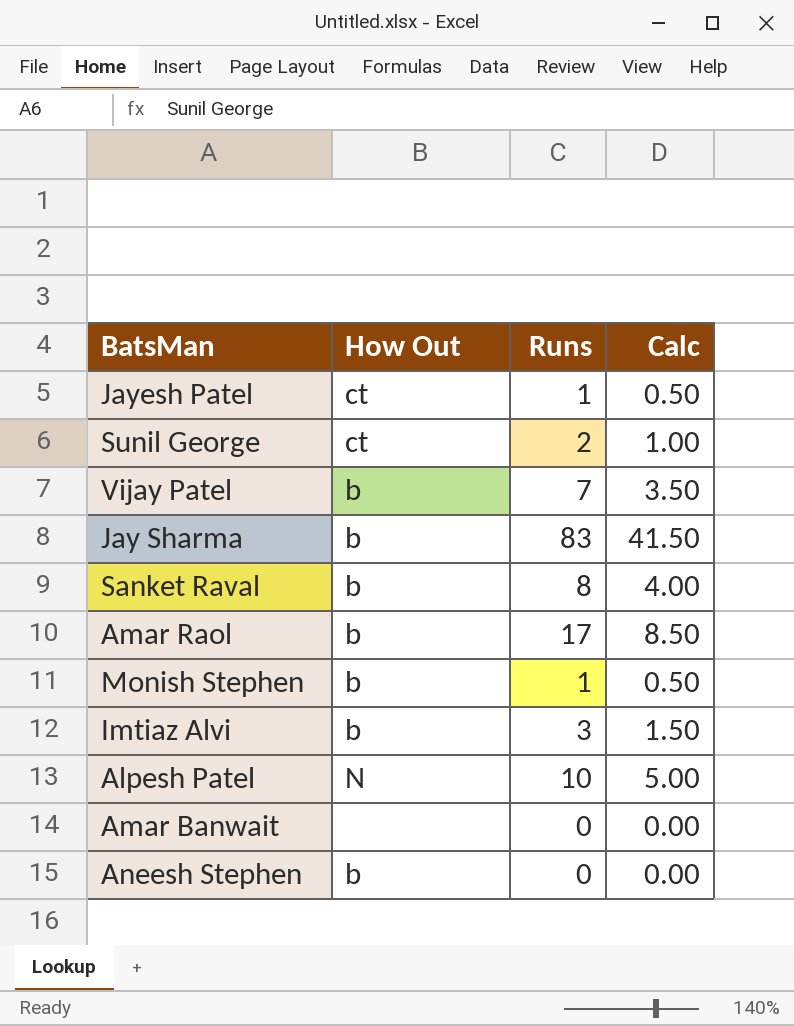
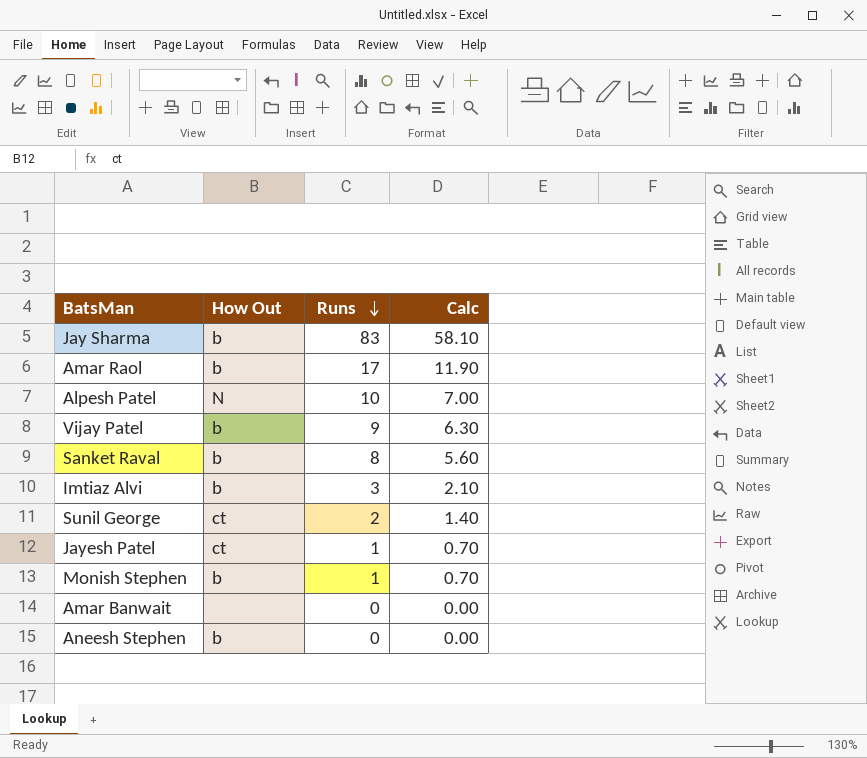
row order: none -> Runs descending
column Calc | formula: [Runs] * 0.5 -> [Runs] * 0.7
Vijay Patel | Runs: 7 -> 9

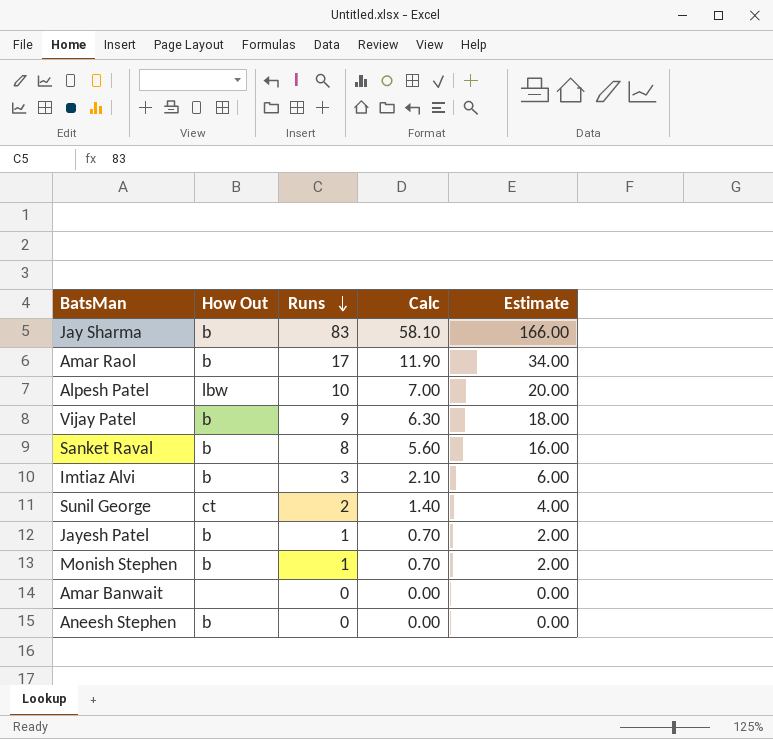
column Estimate | formula: none -> [Runs] * 2
Alpesh Patel | How Out: N -> lbw
Jayesh Patel | How Out: ct -> b

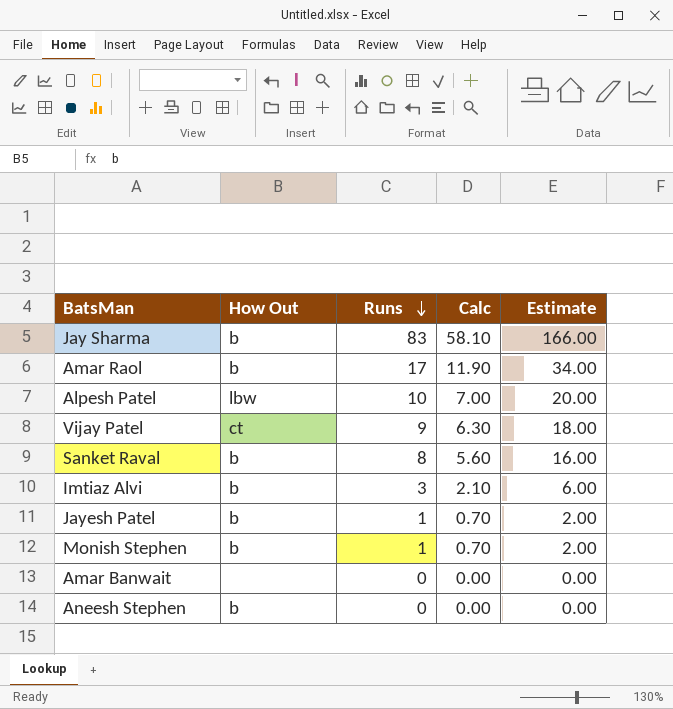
row Sunil George: ct | 2 | 1.40 | 4.00 -> none
Vijay Patel | How Out: b -> ct

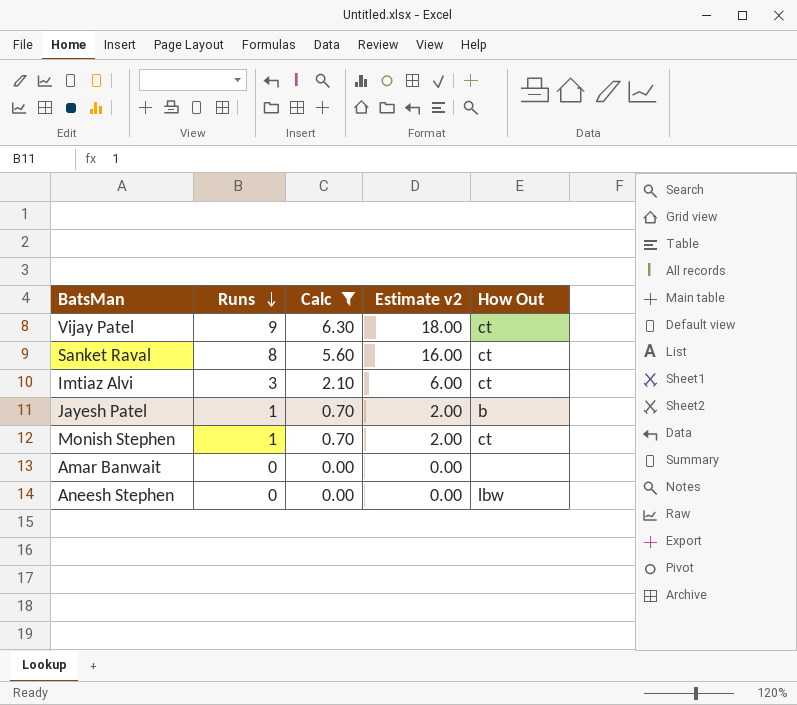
filter: none -> Calc <= 6.30
column name: Estimate -> Estimate v2
column How Out | position: 2 -> 5
Sanket Raval | How Out: b -> ct
Imtiaz Alvi | How Out: b -> ct
Monish Stephen | How Out: b -> ct
Aneesh Stephen | How Out: b -> lbw

